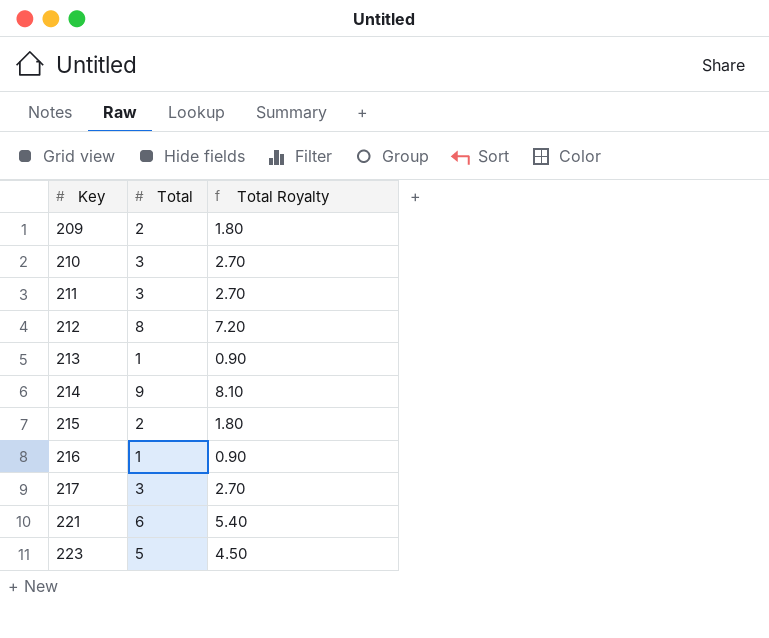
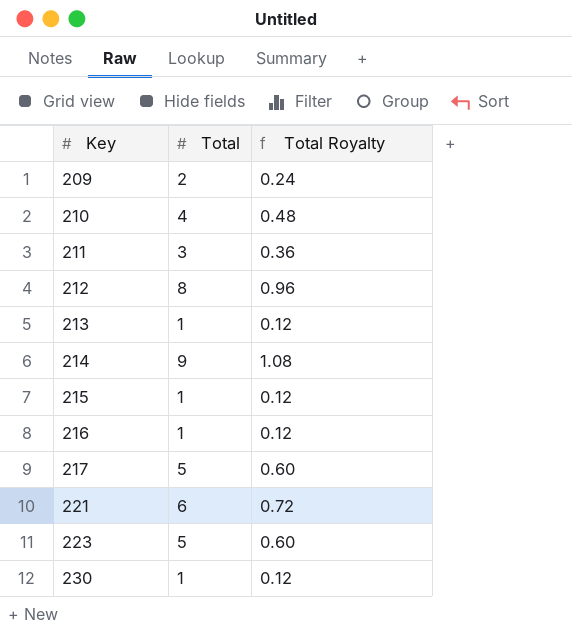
column Total Royalty | formula: [Total] * 0.9 -> [Total] * 0.12
210 | Total: 3 -> 4
215 | Total: 2 -> 1
217 | Total: 3 -> 5
row 230: none -> 1 | 0.12

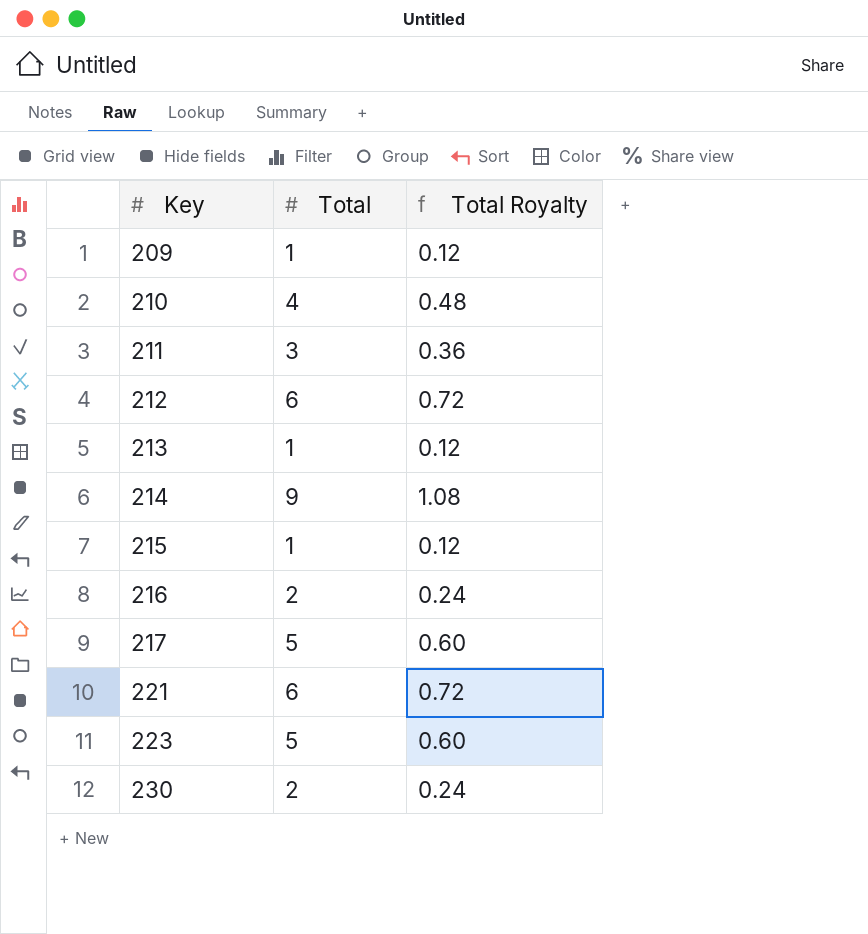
209 | Total: 2 -> 1
209 | Total Royalty: 0.24 -> 0.12
212 | Total: 8 -> 6
212 | Total Royalty: 0.96 -> 0.72
216 | Total: 1 -> 2
216 | Total Royalty: 0.12 -> 0.24
230 | Total: 1 -> 2
230 | Total Royalty: 0.12 -> 0.24

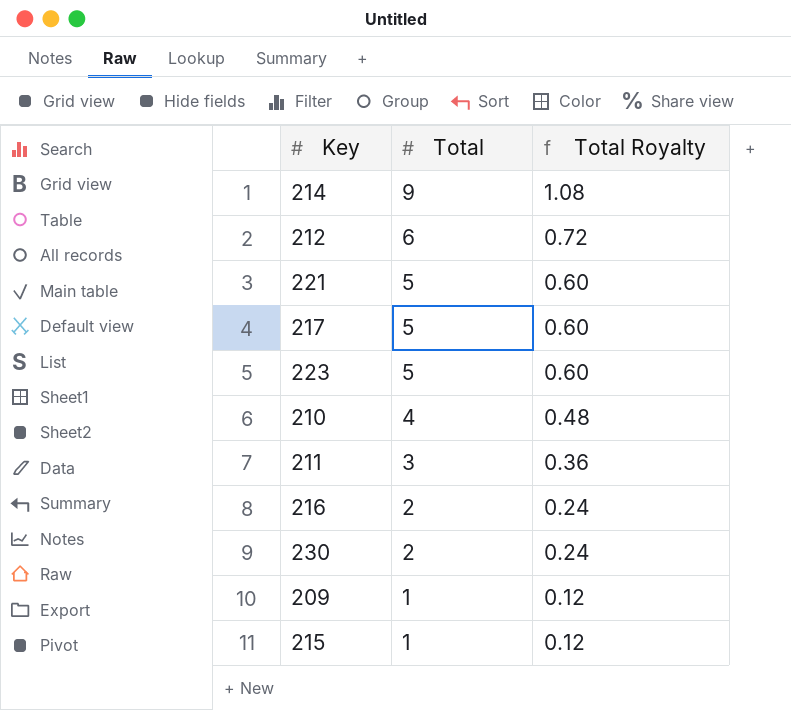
row order: Key ascending -> Total descending
row 213: 1 | 0.12 -> none
221 | Total: 6 -> 5
221 | Total Royalty: 0.72 -> 0.60

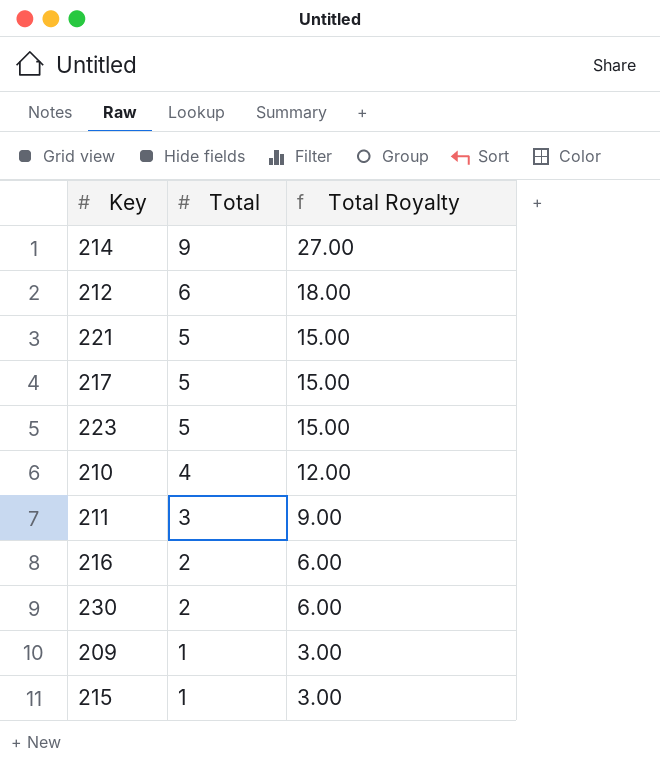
column Total Royalty | formula: [Total] * 0.12 -> [Total] * 3

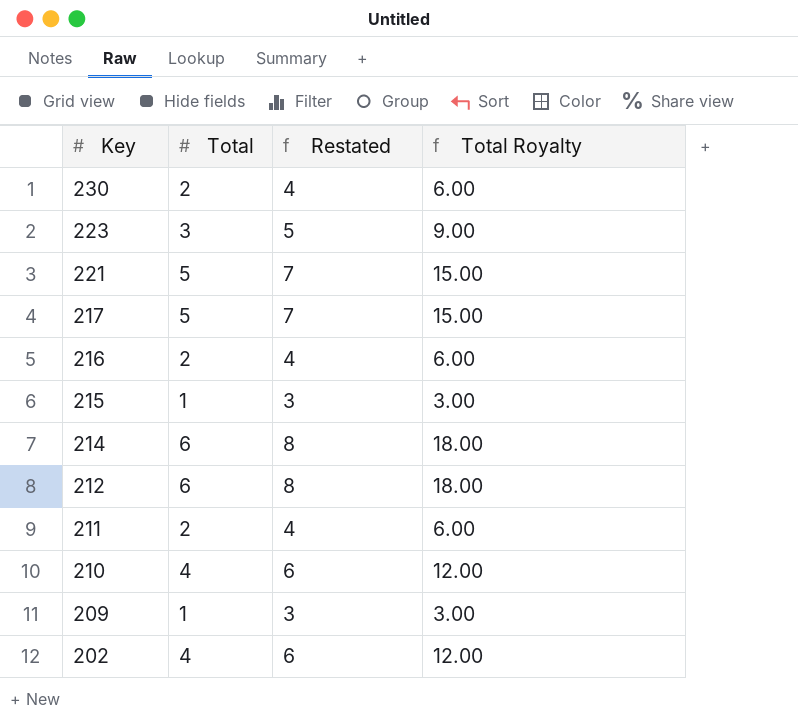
row order: Total descending -> Key descending
column Restated | formula: none -> [Total] + 2
223 | Total: 5 -> 3
223 | Total Royalty: 15.00 -> 9.00
214 | Total: 9 -> 6
214 | Total Royalty: 27.00 -> 18.00
211 | Total: 3 -> 2
211 | Total Royalty: 9.00 -> 6.00
row 202: none -> 4 | 6 | 12.00

